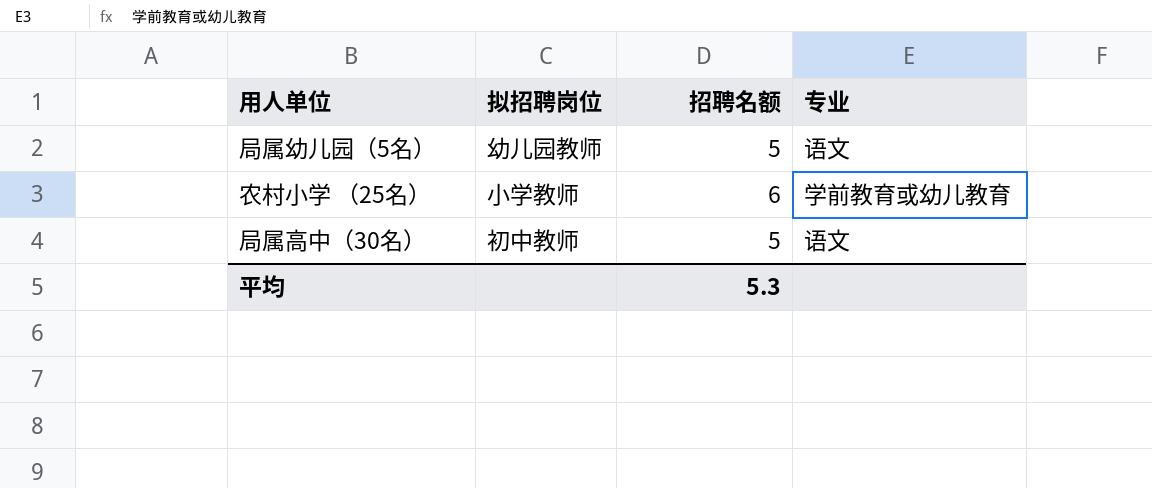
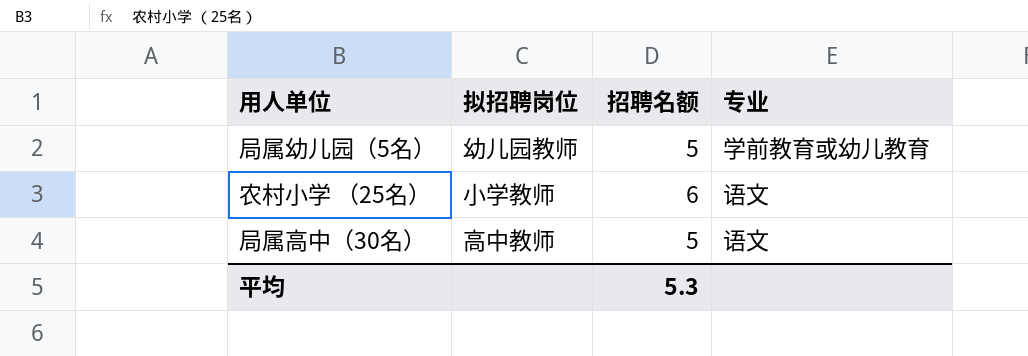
局属幼儿园（5名） | 专业: 语文 -> 学前教育或幼儿教育
农村小学 （25名） | 专业: 学前教育或幼儿教育 -> 语文
局属高中（30名） | 拟招聘岗位: 初中教师 -> 高中教师

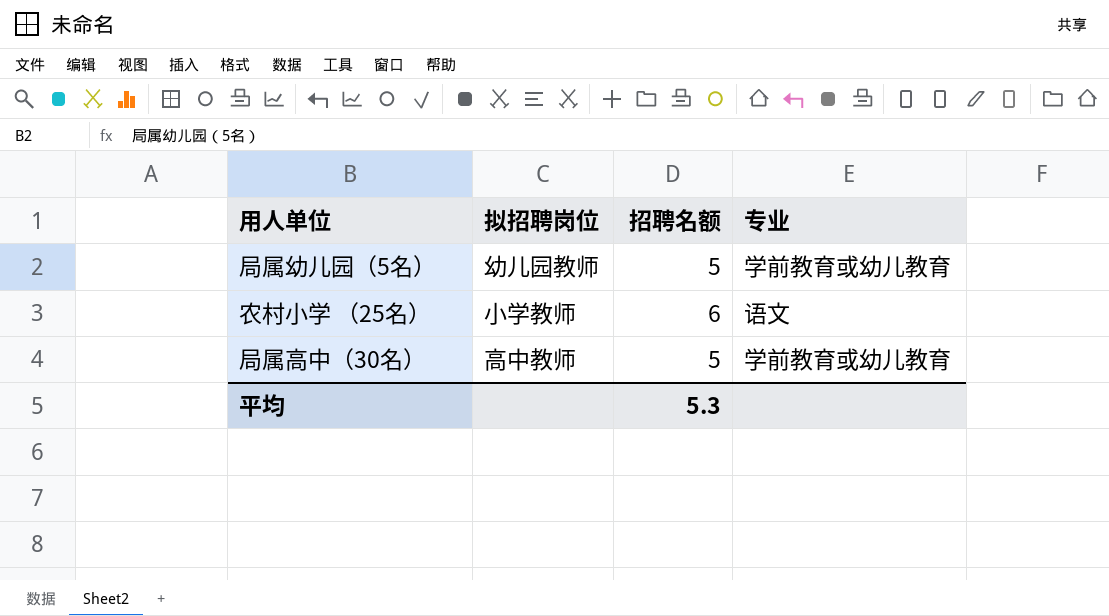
局属高中（30名） | 专业: 语文 -> 学前教育或幼儿教育

